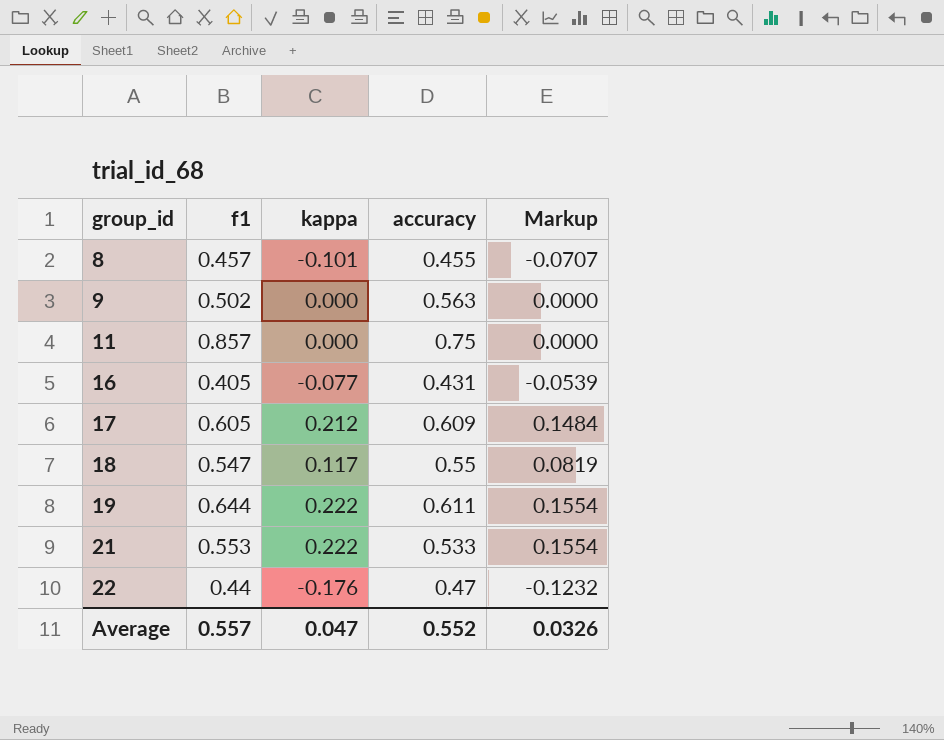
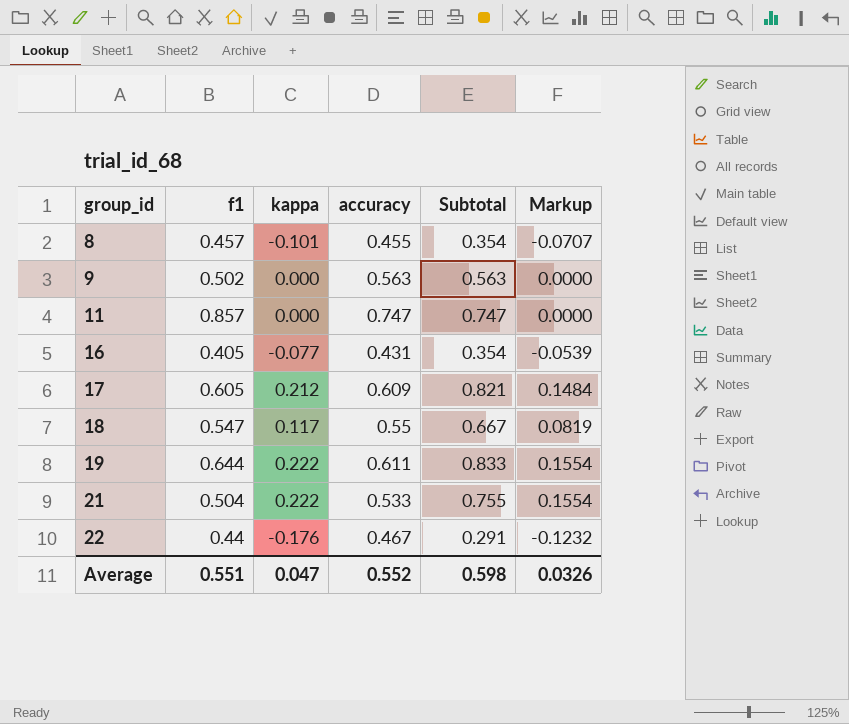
column Subtotal | formula: none -> [kappa] + [accuracy]
11 | accuracy: 0.75 -> 0.747
21 | f1: 0.553 -> 0.504
22 | accuracy: 0.47 -> 0.467
Average | f1: 0.557 -> 0.551

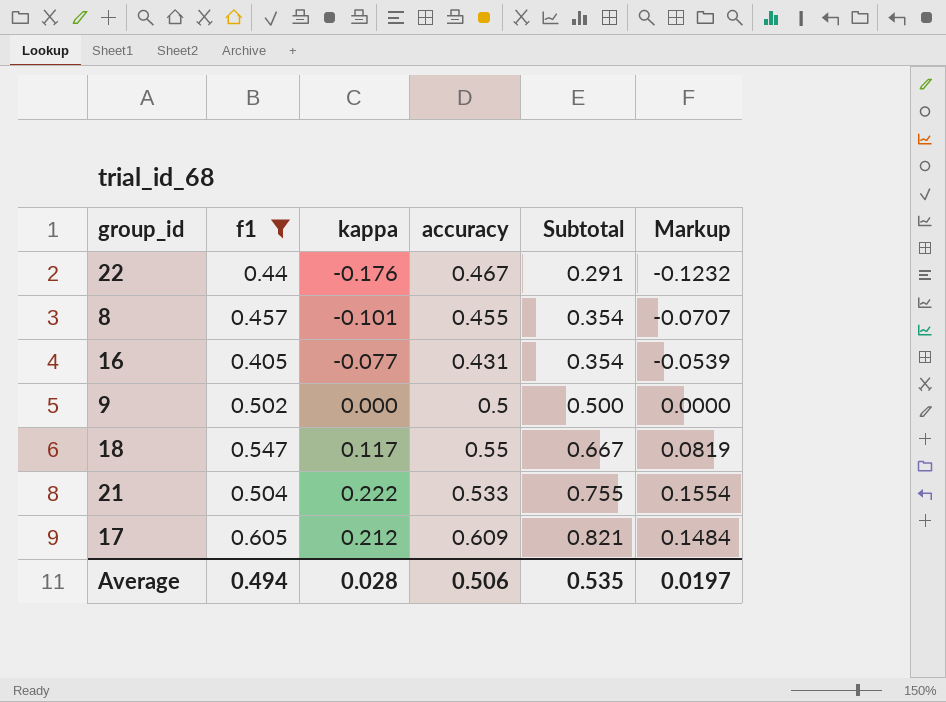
filter: none -> f1 <= 0.605
row order: group_id ascending -> Subtotal ascending
9 | accuracy: 0.563 -> 0.5
9 | Subtotal: 0.563 -> 0.500
Average | f1: 0.551 -> 0.494
Average | kappa: 0.047 -> 0.028
Average | accuracy: 0.552 -> 0.506
Average | Subtotal: 0.598 -> 0.535
Average | Markup: 0.0326 -> 0.0197

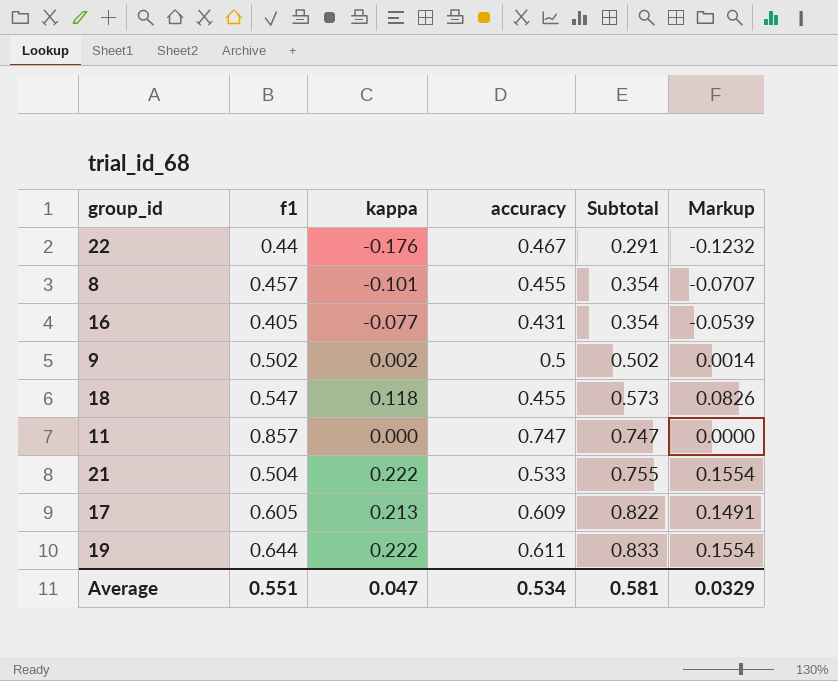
filter: f1 <= 0.605 -> none
9 | kappa: 0.000 -> 0.002
9 | Subtotal: 0.500 -> 0.502
9 | Markup: 0.0000 -> 0.0014
18 | kappa: 0.117 -> 0.118
18 | accuracy: 0.55 -> 0.455
18 | Subtotal: 0.667 -> 0.573
18 | Markup: 0.0819 -> 0.0826
17 | kappa: 0.212 -> 0.213
17 | Subtotal: 0.821 -> 0.822
17 | Markup: 0.1484 -> 0.1491
Average | f1: 0.494 -> 0.551
Average | kappa: 0.028 -> 0.047
Average | accuracy: 0.506 -> 0.534
Average | Subtotal: 0.535 -> 0.581
Average | Markup: 0.0197 -> 0.0329

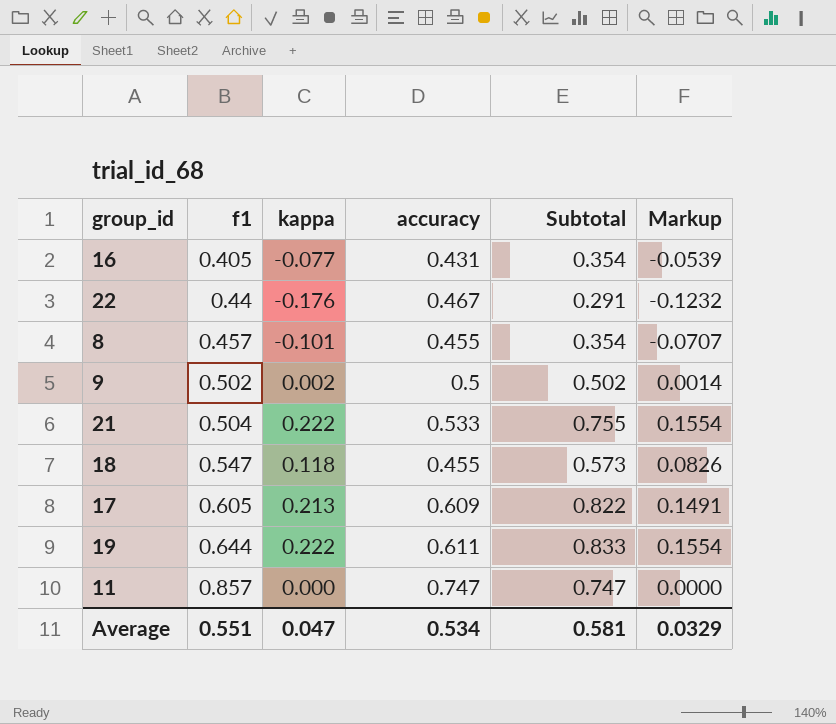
row order: Subtotal ascending -> f1 ascending

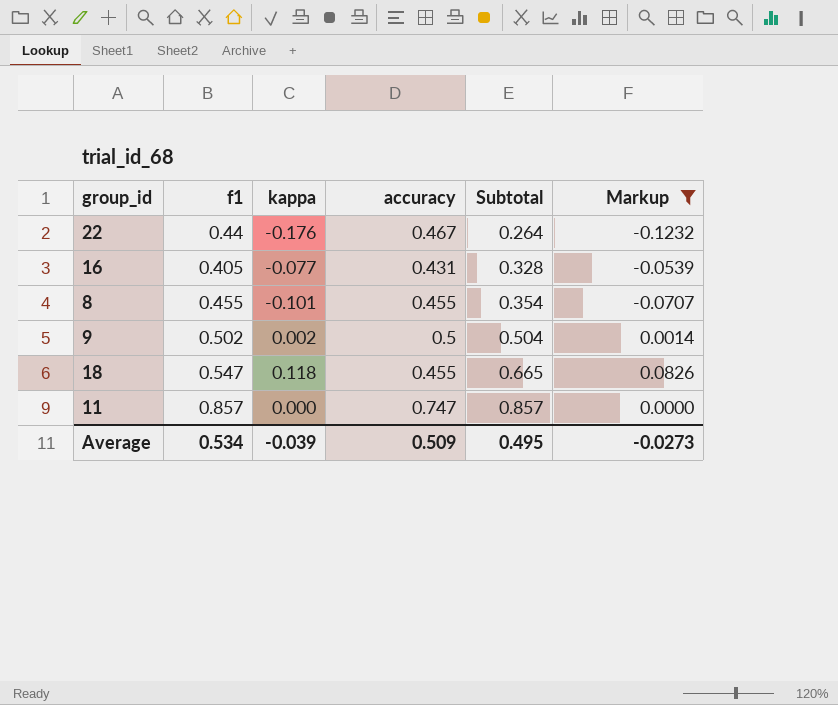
filter: none -> Markup <= 0.0826
row order: f1 ascending -> Subtotal ascending
column Subtotal | formula: [kappa] + [accuracy] -> [f1] + [kappa]
8 | f1: 0.457 -> 0.455
Average | f1: 0.551 -> 0.534
Average | kappa: 0.047 -> -0.039
Average | accuracy: 0.534 -> 0.509
Average | Subtotal: 0.581 -> 0.495
Average | Markup: 0.0329 -> -0.0273

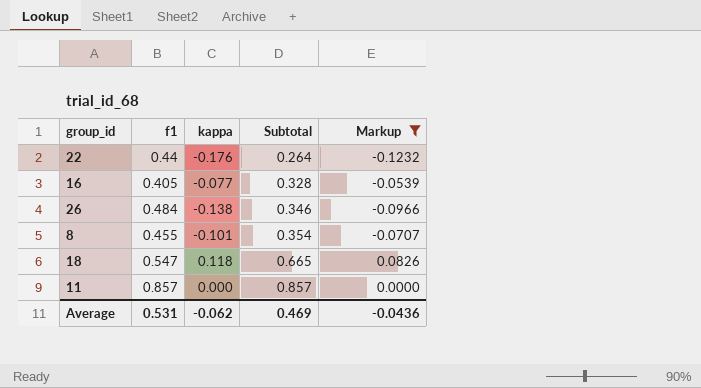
column accuracy | position: 4 -> none
row 9: 0.502 | 0.002 | 0.5 | 0.504 | 0.0014 -> none
row 26: none -> 0.484 | -0.138 | 0.346 | -0.0966
Average | f1: 0.534 -> 0.531
Average | kappa: -0.039 -> -0.062
Average | Subtotal: 0.495 -> 0.469
Average | Markup: -0.0273 -> -0.0436

